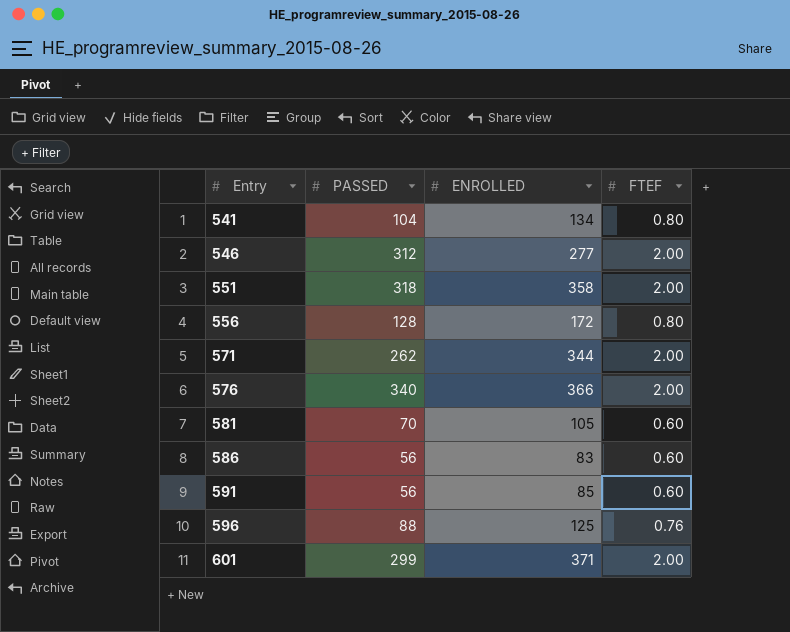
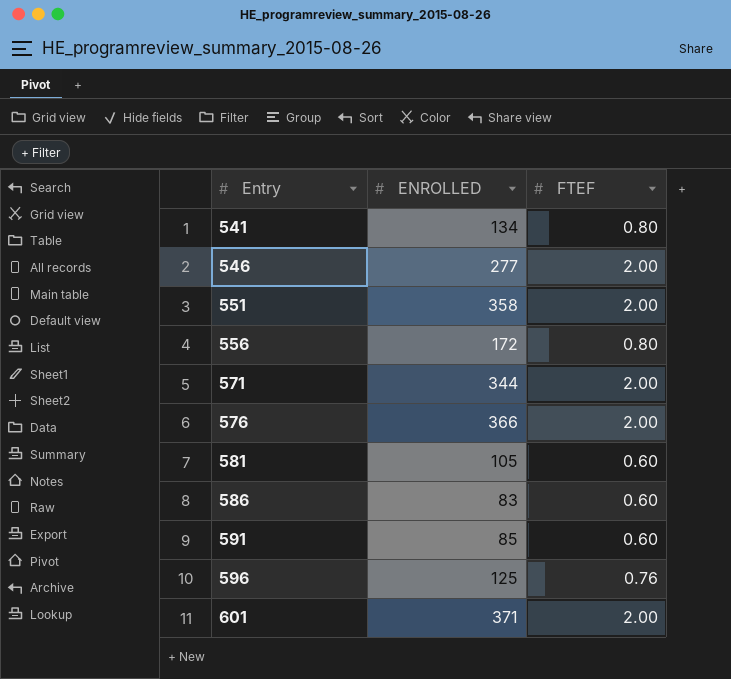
column PASSED | position: 2 -> none

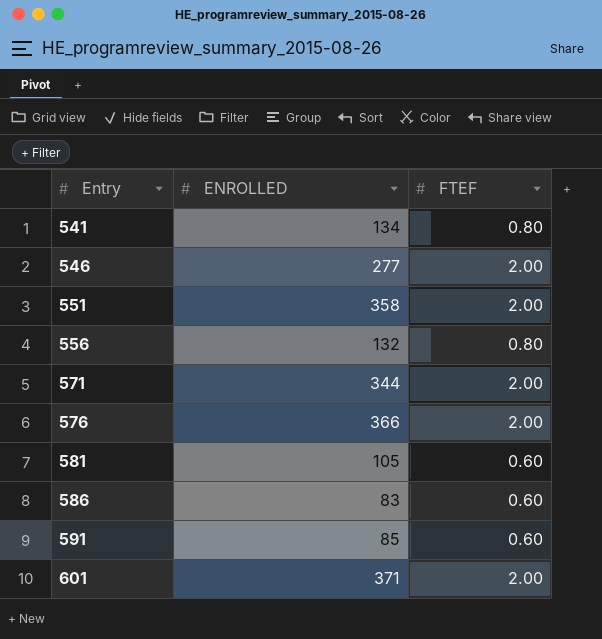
row 596: 125 | 0.76 -> none
556 | ENROLLED: 172 -> 132

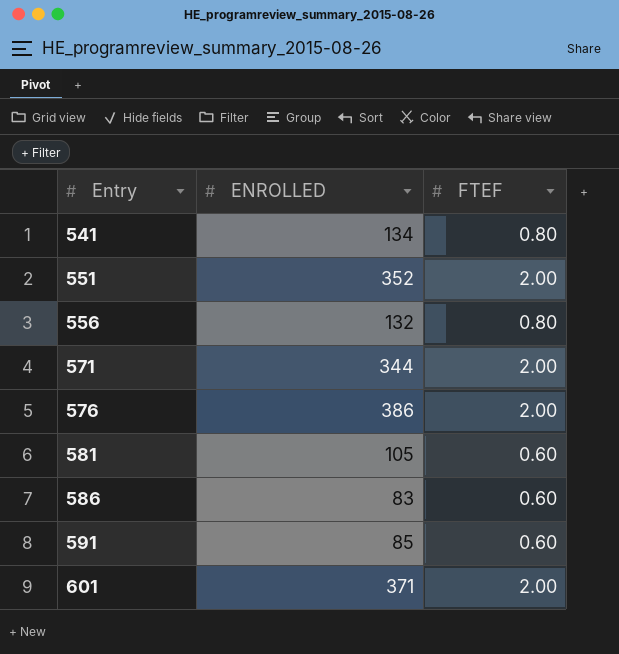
row 546: 277 | 2.00 -> none
551 | ENROLLED: 358 -> 352
576 | ENROLLED: 366 -> 386

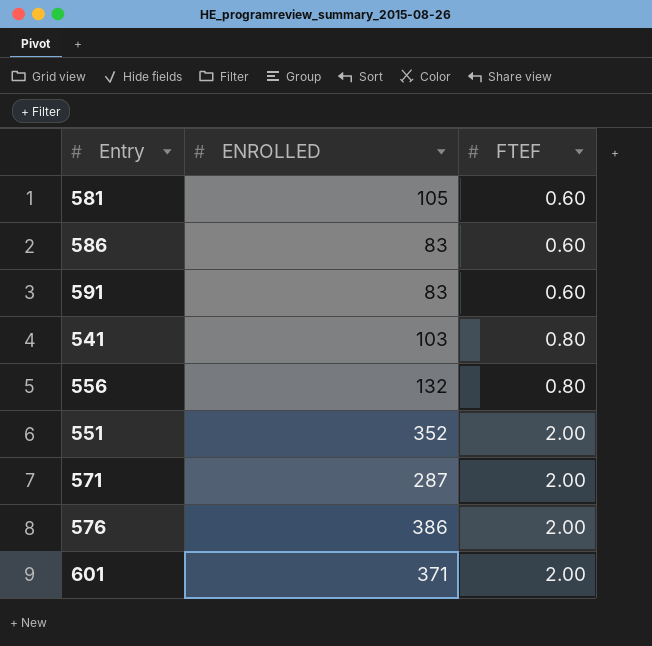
row order: Entry ascending -> FTEF ascending
591 | ENROLLED: 85 -> 83
541 | ENROLLED: 134 -> 103
571 | ENROLLED: 344 -> 287

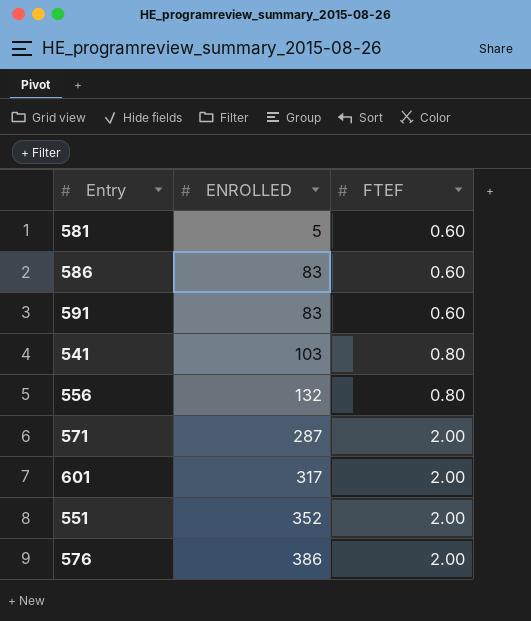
row order: FTEF ascending -> ENROLLED ascending
581 | ENROLLED: 105 -> 5
601 | ENROLLED: 371 -> 317

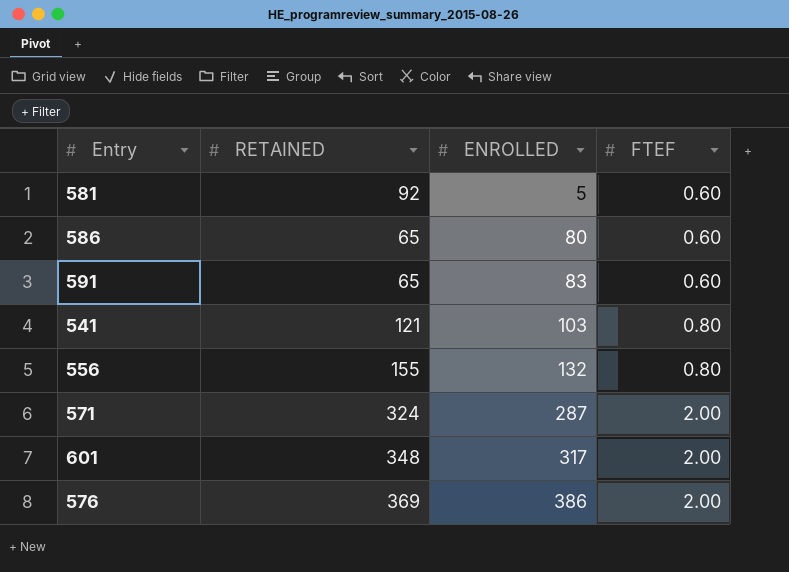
column RETAINED | position: none -> 2
row 551: 352 | 2.00 -> none
586 | ENROLLED: 83 -> 80

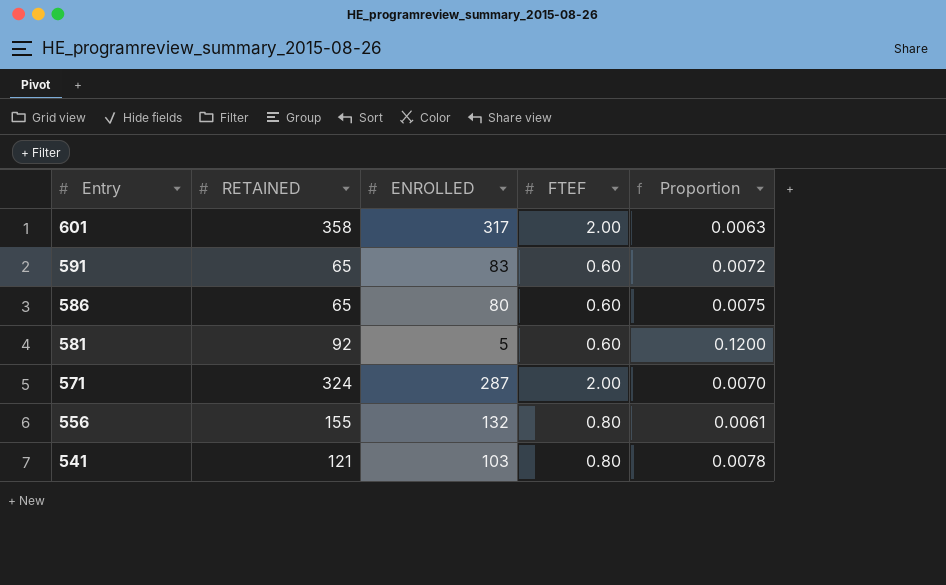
row order: ENROLLED ascending -> Entry descending
column Proportion | formula: none -> [FTEF] / [ENROLLED]
row 576: 369 | 386 | 2.00 -> none
601 | RETAINED: 348 -> 358

